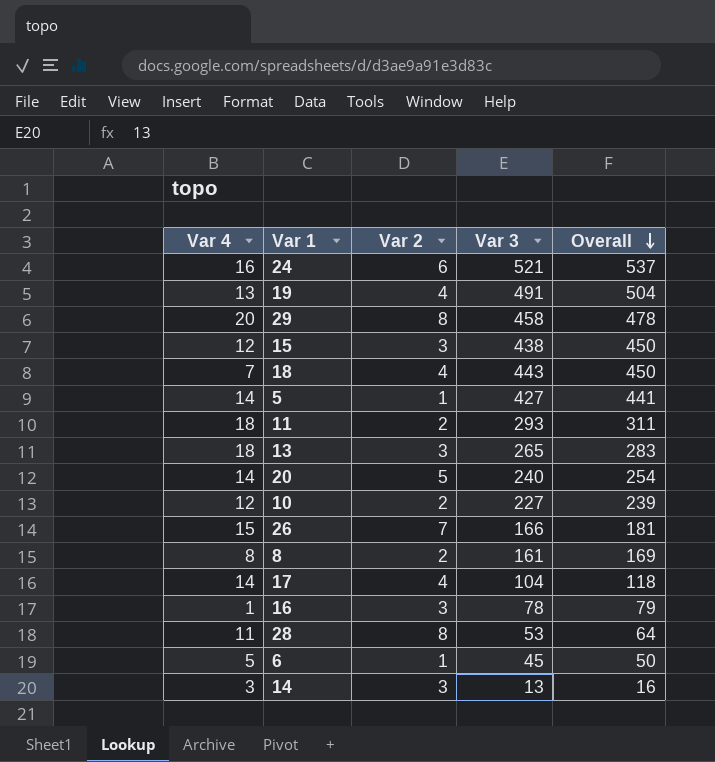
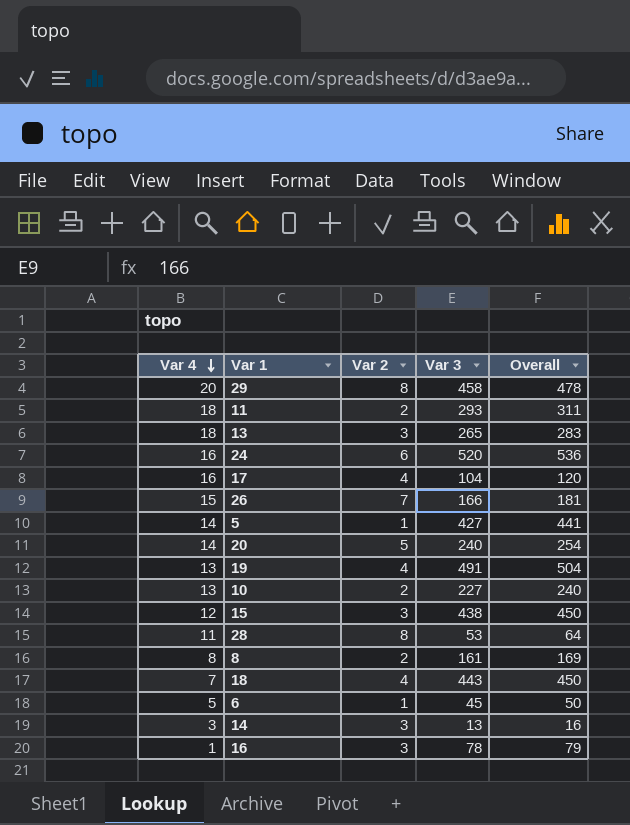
row order: Overall descending -> Var 4 descending
24 | Var 3: 521 -> 520
24 | Overall: 537 -> 536
17 | Var 4: 14 -> 16
17 | Overall: 118 -> 120
10 | Var 4: 12 -> 13
10 | Overall: 239 -> 240

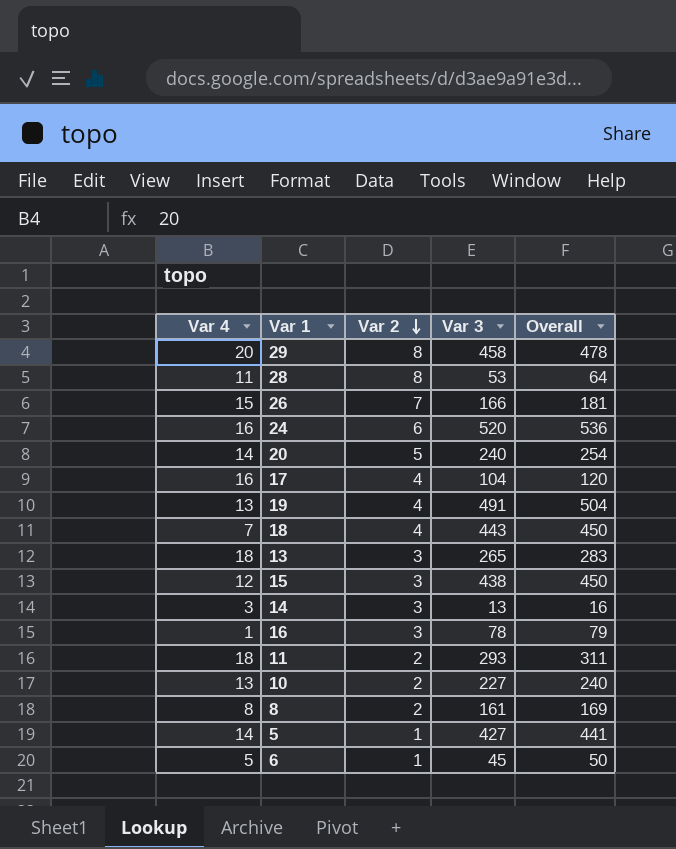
row order: Var 4 descending -> Var 2 descending

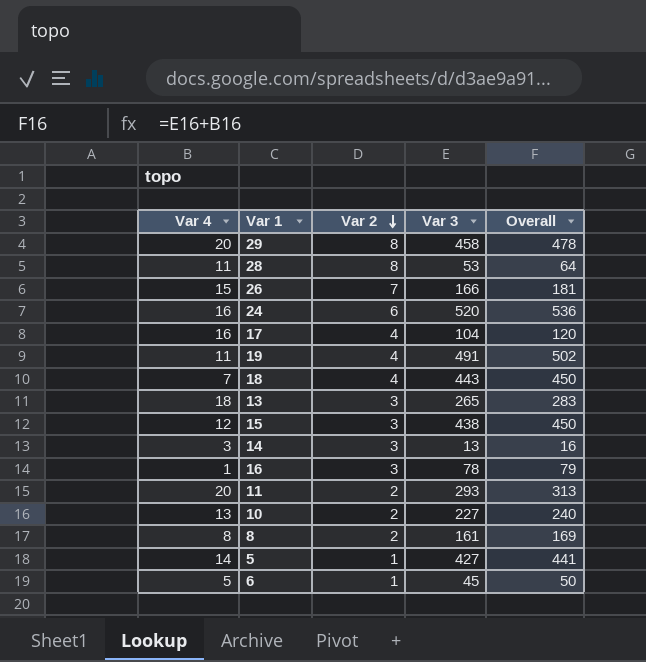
row 20: 14 | 5 | 240 | 254 -> none
19 | Var 4: 13 -> 11
19 | Overall: 504 -> 502
11 | Var 4: 18 -> 20
11 | Overall: 311 -> 313

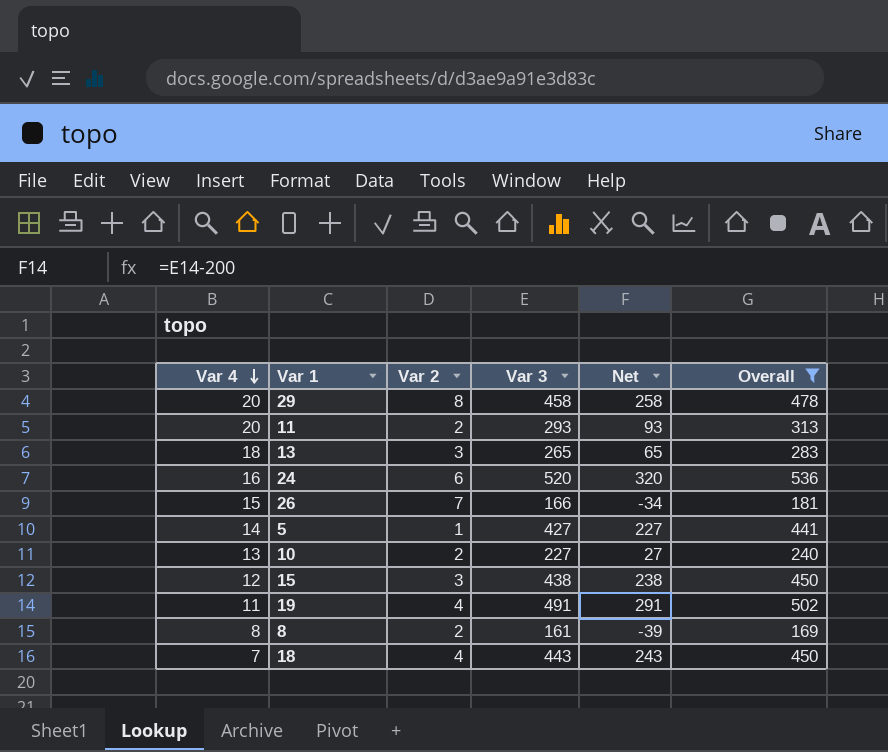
filter: none -> Overall >= 169
row order: Var 2 descending -> Var 4 descending
column Net | formula: none -> [Var 3] - 200

